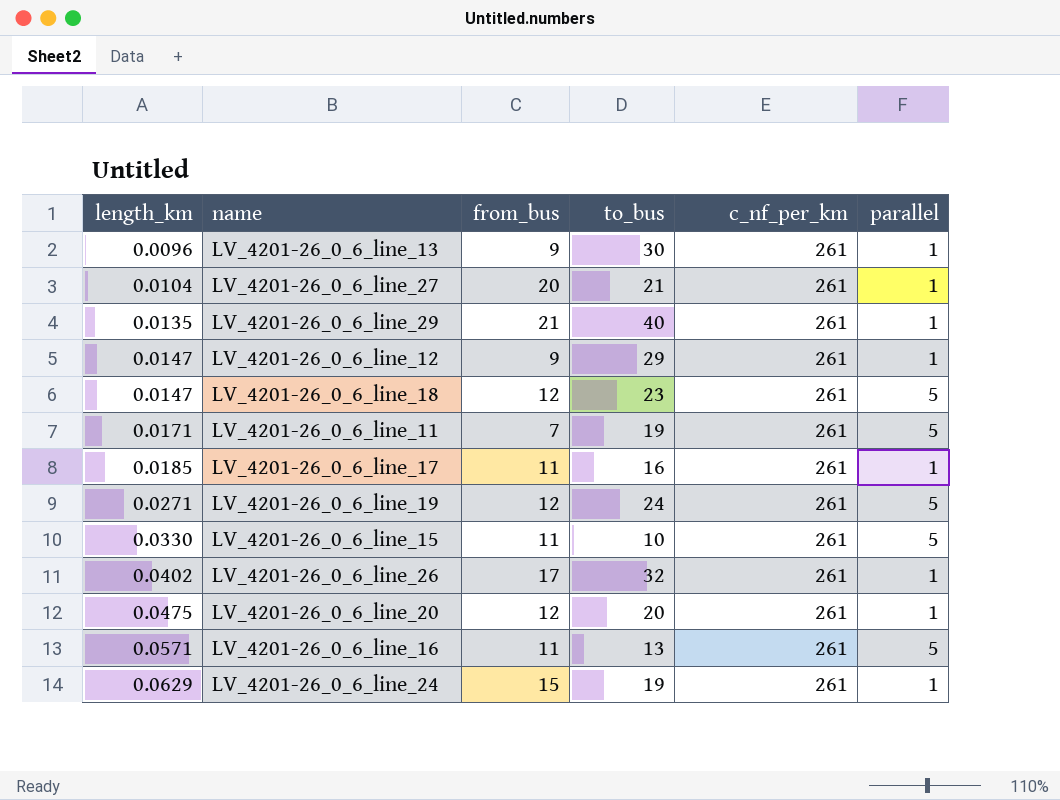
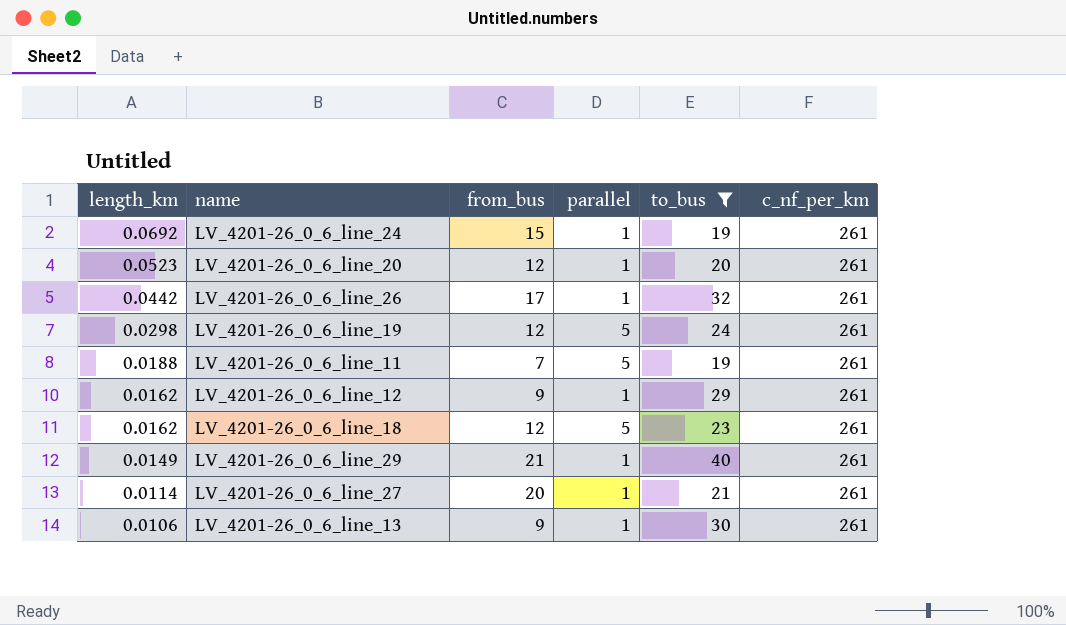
filter: none -> to_bus >= 19
row order: length_km ascending -> length_km descending
column parallel | position: 6 -> 4
LV_4201-26_0_6_line_24 | length_km: 0.0629 -> 0.0692
LV_4201-26_0_6_line_20 | length_km: 0.0475 -> 0.0523
LV_4201-26_0_6_line_26 | length_km: 0.0402 -> 0.0442
LV_4201-26_0_6_line_19 | length_km: 0.0271 -> 0.0298
LV_4201-26_0_6_line_11 | length_km: 0.0171 -> 0.0188
LV_4201-26_0_6_line_12 | length_km: 0.0147 -> 0.0162
LV_4201-26_0_6_line_18 | length_km: 0.0147 -> 0.0162
LV_4201-26_0_6_line_29 | length_km: 0.0135 -> 0.0149
LV_4201-26_0_6_line_27 | length_km: 0.0104 -> 0.0114
LV_4201-26_0_6_line_13 | length_km: 0.0096 -> 0.0106

